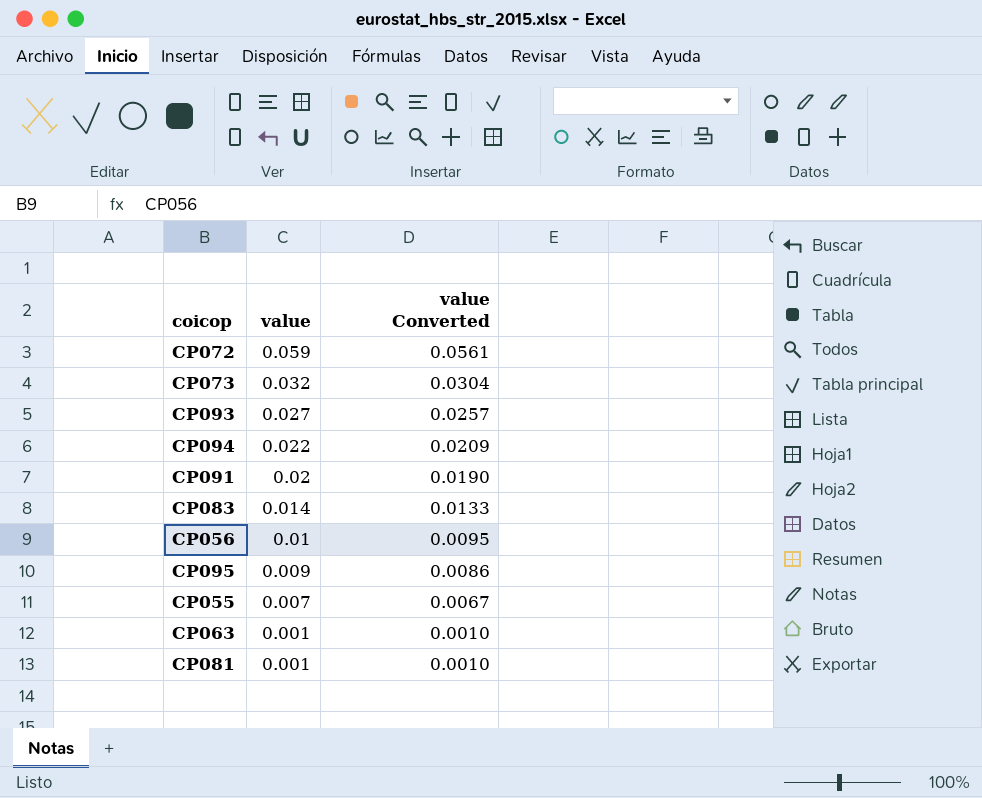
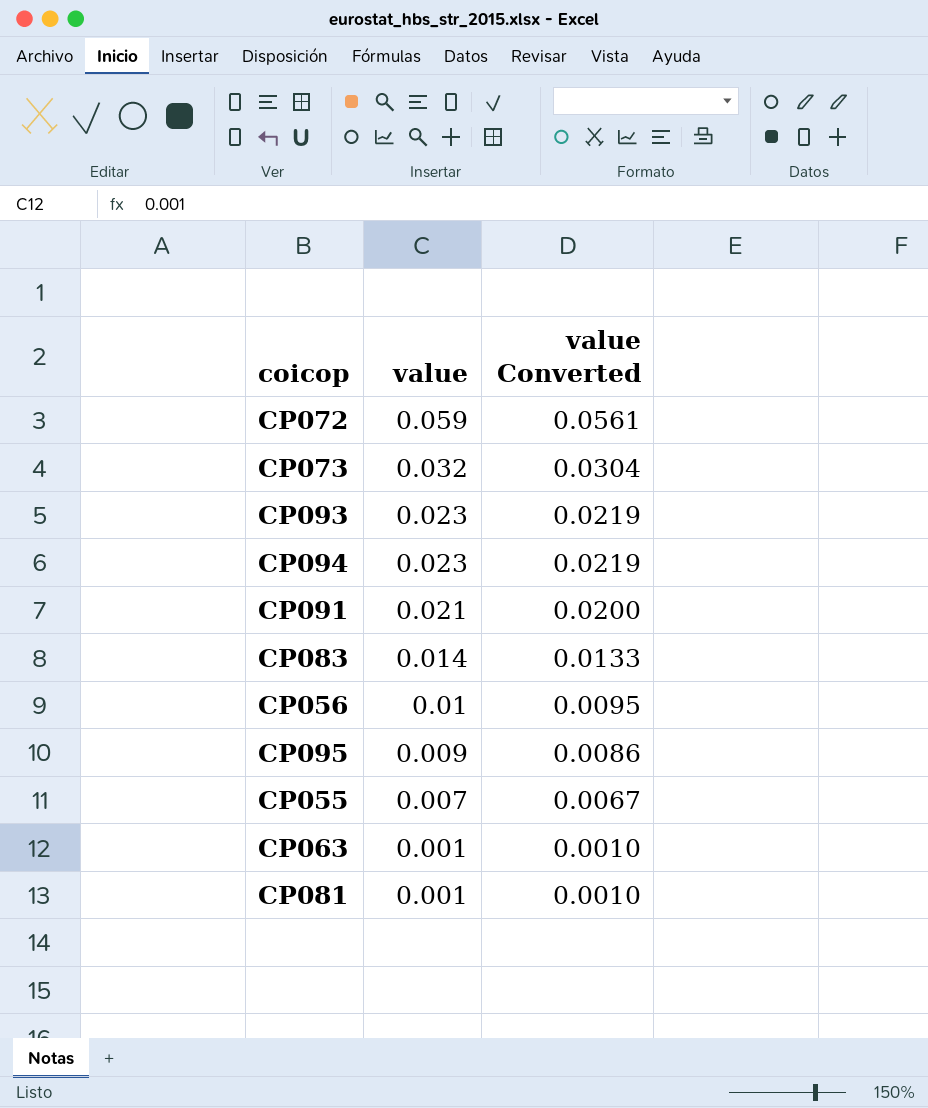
CP093 | value: 0.027 -> 0.023
CP093 | value Converted: 0.0257 -> 0.0219
CP094 | value: 0.022 -> 0.023
CP094 | value Converted: 0.0209 -> 0.0219
CP091 | value: 0.02 -> 0.021
CP091 | value Converted: 0.0190 -> 0.0200

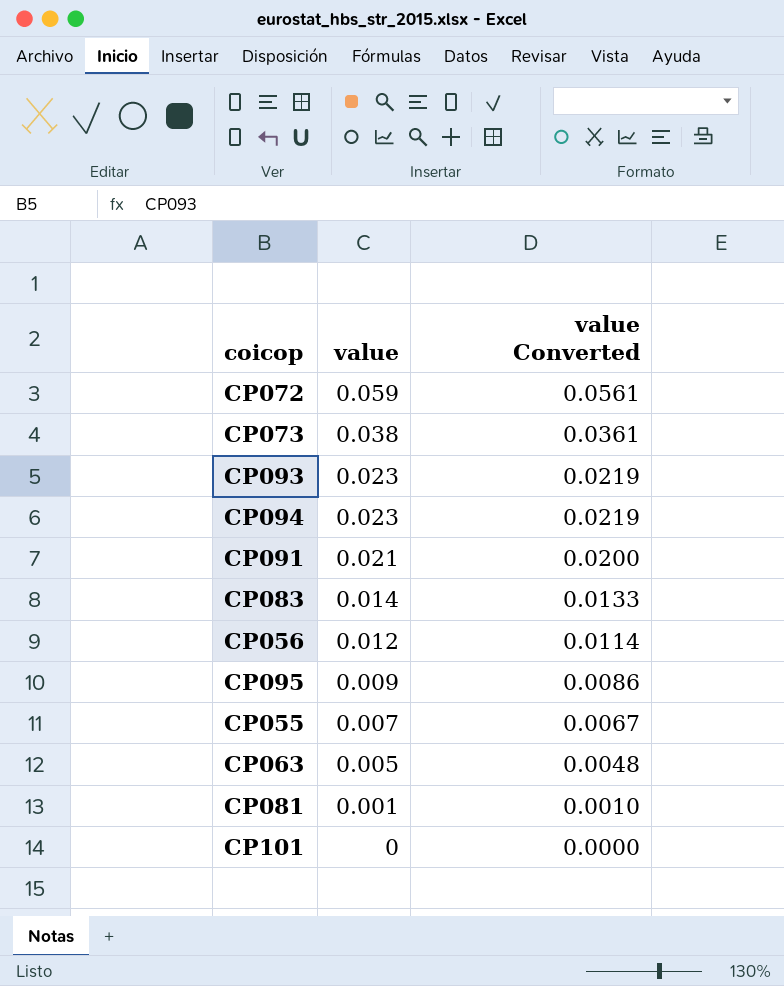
CP073 | value: 0.032 -> 0.038
CP073 | value Converted: 0.0304 -> 0.0361
CP056 | value: 0.01 -> 0.012
CP056 | value Converted: 0.0095 -> 0.0114
CP063 | value: 0.001 -> 0.005
CP063 | value Converted: 0.0010 -> 0.0048
row CP101: none -> 0 | 0.0000

